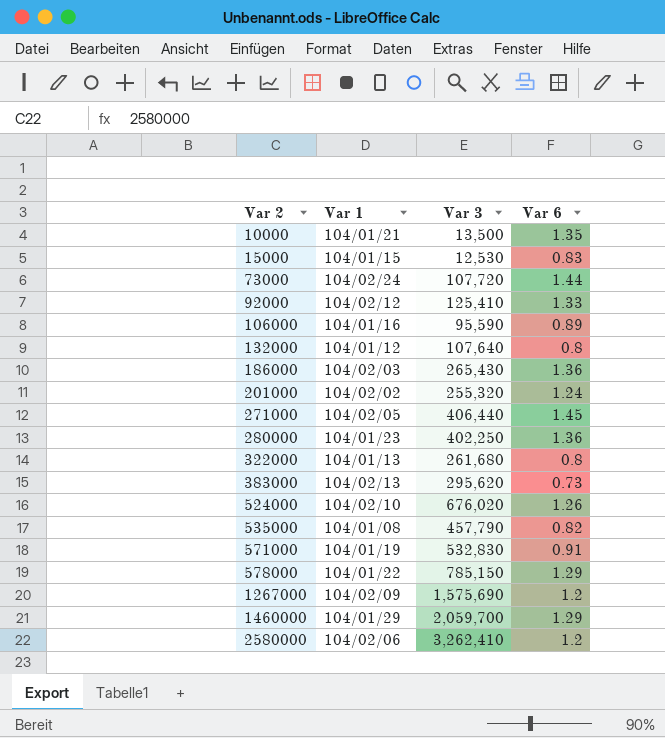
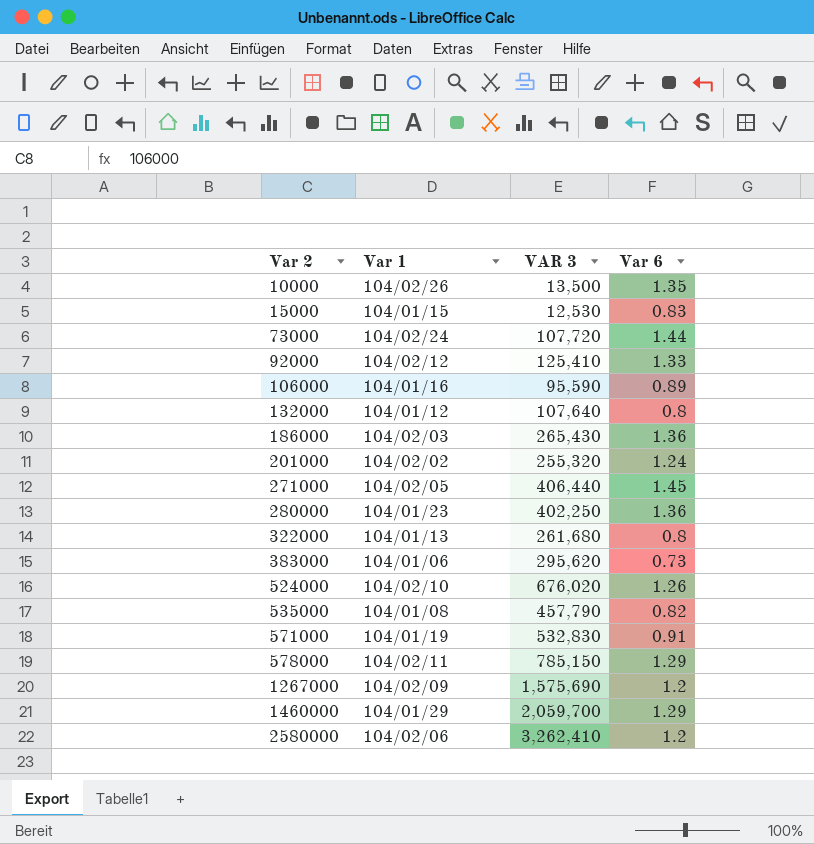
column name: Var 3 -> VAR 3
10000 | Var 1: 104/01/21 -> 104/02/26
383000 | Var 1: 104/02/13 -> 104/01/06
578000 | Var 1: 104/01/22 -> 104/02/11

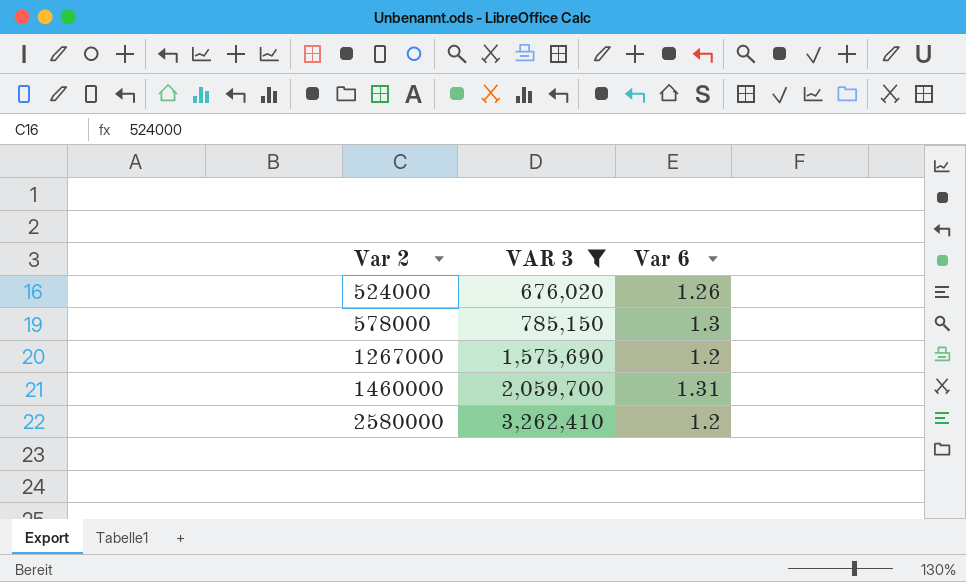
filter: none -> VAR 3 >= 676,020
column Var 1 | position: 2 -> none
578000 | Var 6: 1.29 -> 1.3
1460000 | Var 6: 1.29 -> 1.31

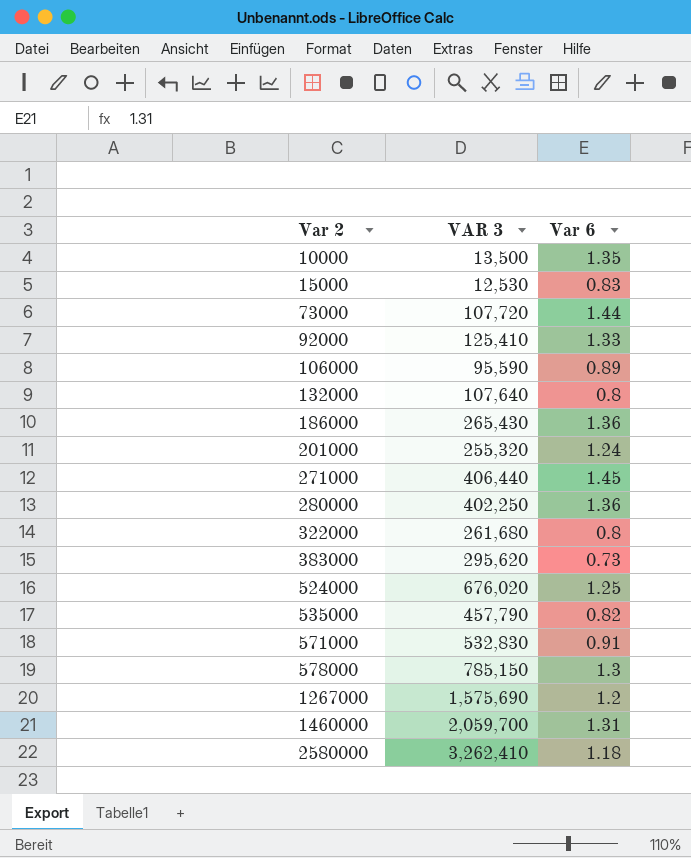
filter: VAR 3 >= 676,020 -> none
524000 | Var 6: 1.26 -> 1.25
2580000 | Var 6: 1.2 -> 1.18

